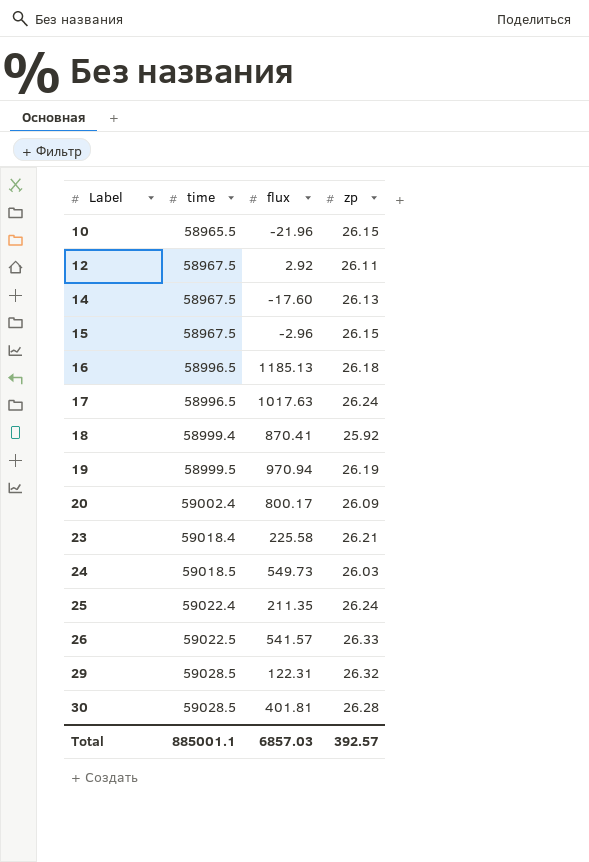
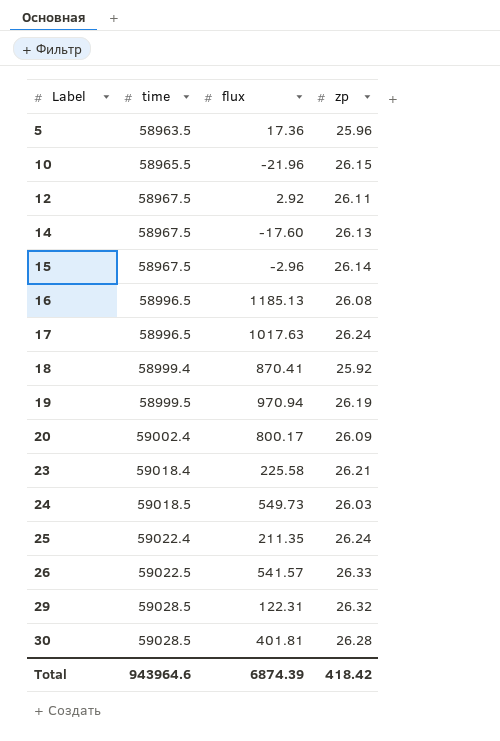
row 5: none -> 58963.5 | 17.36 | 25.96
15 | zp: 26.15 -> 26.14
16 | zp: 26.18 -> 26.08
Total | time: 885001.1 -> 943964.6
Total | flux: 6857.03 -> 6874.39
Total | zp: 392.57 -> 418.42

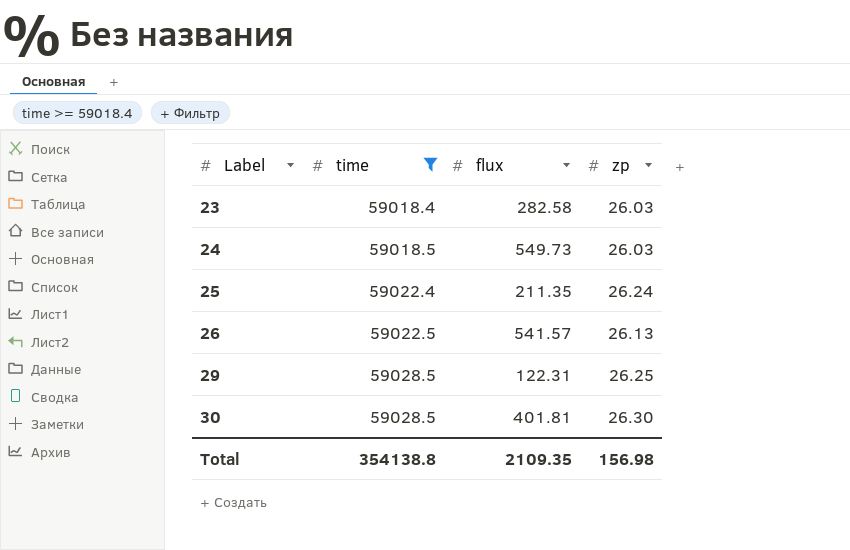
filter: none -> time >= 59018.4
23 | flux: 225.58 -> 282.58
23 | zp: 26.21 -> 26.03
26 | zp: 26.33 -> 26.13
29 | zp: 26.32 -> 26.25
30 | zp: 26.28 -> 26.30
Total | time: 943964.6 -> 354138.8
Total | flux: 6874.39 -> 2109.35
Total | zp: 418.42 -> 156.98

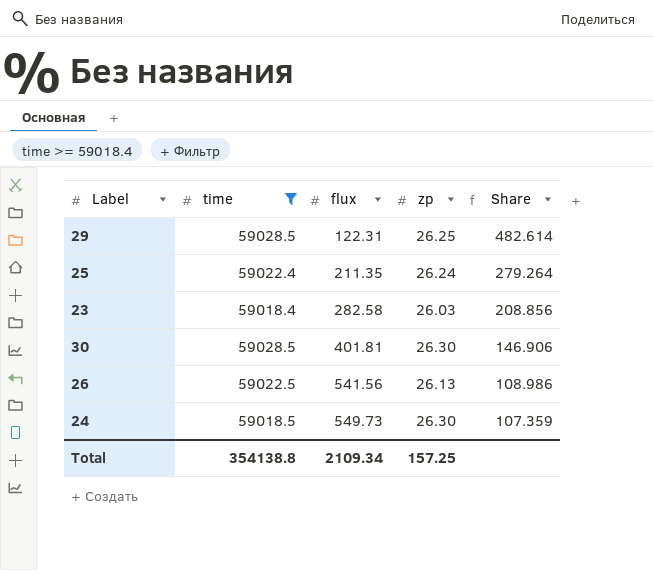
row order: Label ascending -> flux ascending
column Share | formula: none -> [time] / [flux]
26 | flux: 541.57 -> 541.56
24 | zp: 26.03 -> 26.30
Total | flux: 2109.35 -> 2109.34
Total | zp: 156.98 -> 157.25

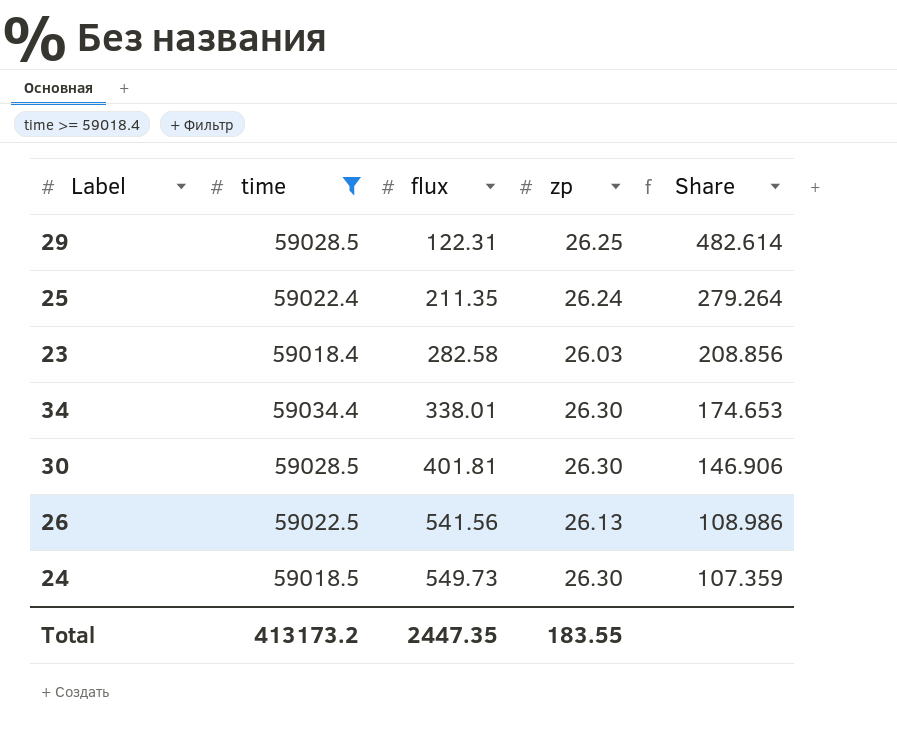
row 34: none -> 59034.4 | 338.01 | 26.30 | 174.653
Total | time: 354138.8 -> 413173.2
Total | flux: 2109.34 -> 2447.35
Total | zp: 157.25 -> 183.55

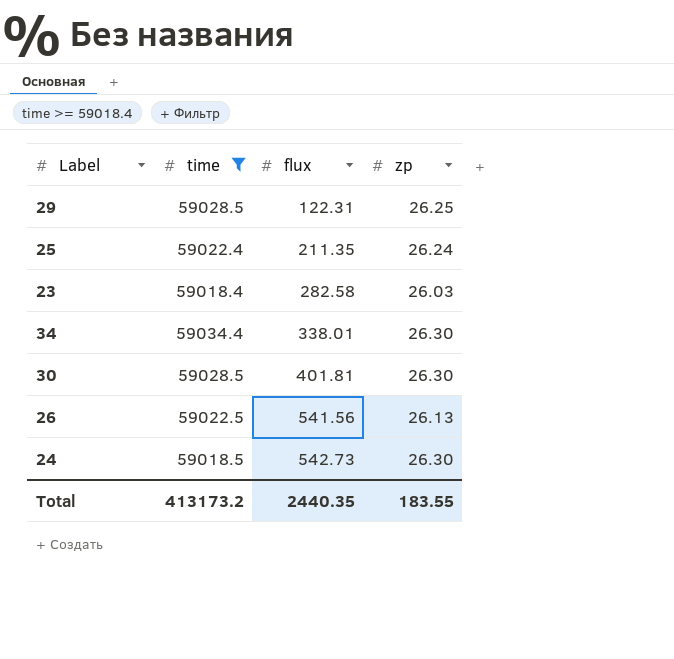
column Share | formula: [time] / [flux] -> none
24 | flux: 549.73 -> 542.73
Total | flux: 2447.35 -> 2440.35

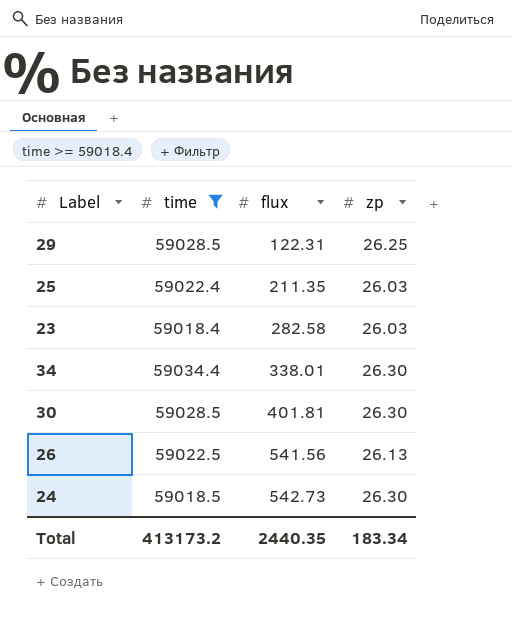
25 | zp: 26.24 -> 26.03
Total | zp: 183.55 -> 183.34

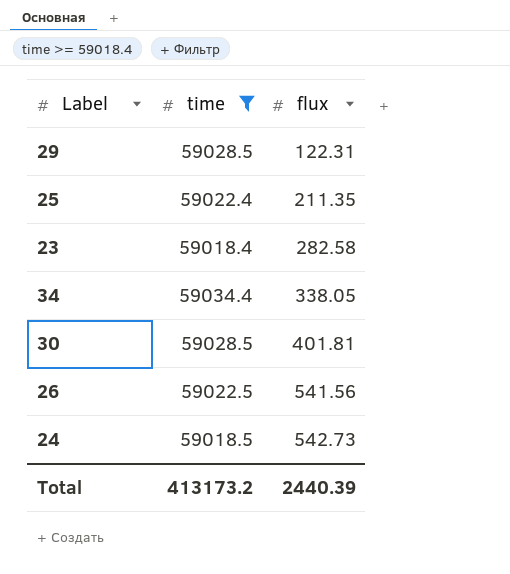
column zp | position: 4 -> none
34 | flux: 338.01 -> 338.05
Total | flux: 2440.35 -> 2440.39

